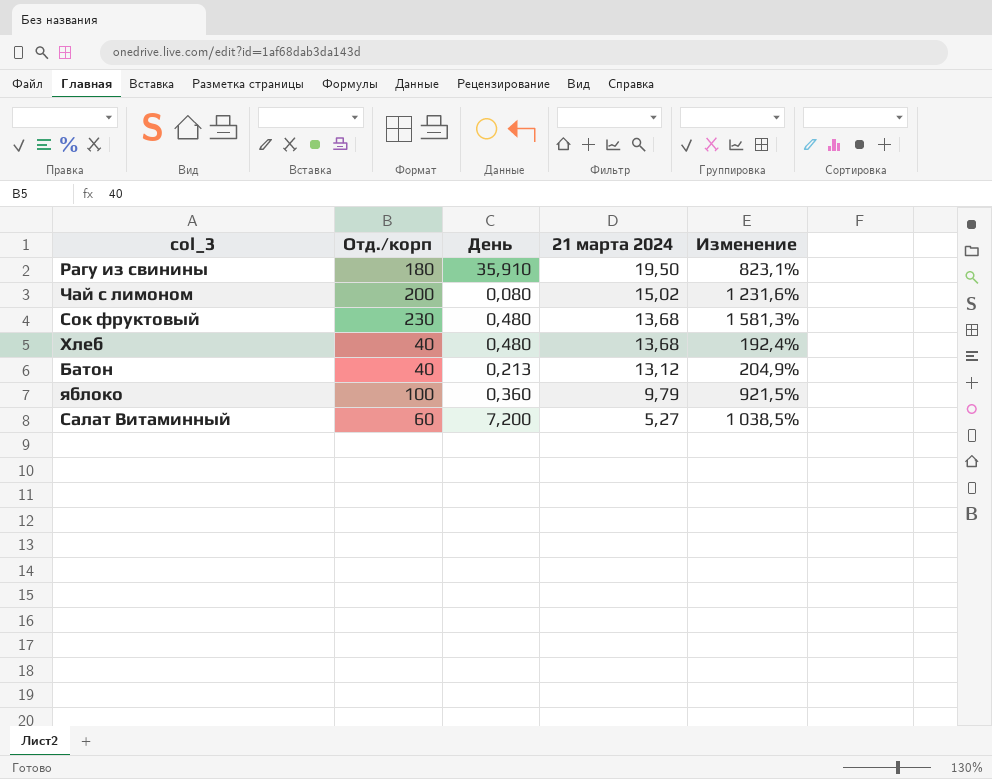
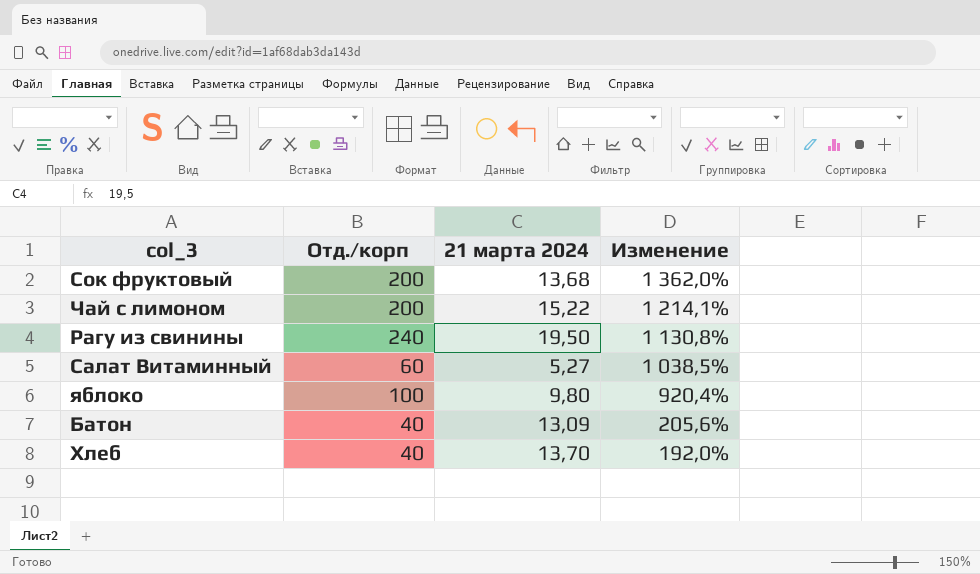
row order: 21 марта 2024 descending -> Изменение descending
column День | position: 3 -> none
Сок фруктовый | Отд./корп: 230 -> 200
Сок фруктовый | Изменение: 1 581,3% -> 1 362,0%
Чай с лимоном | 21 марта 2024: 15,02 -> 15,22
Чай с лимоном | Изменение: 1 231,6% -> 1 214,1%
Рагу из свинины | Отд./корп: 180 -> 240
Рагу из свинины | Изменение: 823,1% -> 1 130,8%
яблоко | 21 марта 2024: 9,79 -> 9,80
яблоко | Изменение: 921,5% -> 920,4%
Батон | 21 марта 2024: 13,12 -> 13,09
Батон | Изменение: 204,9% -> 205,6%
Хлеб | 21 марта 2024: 13,68 -> 13,70
Хлеб | Изменение: 192,4% -> 192,0%

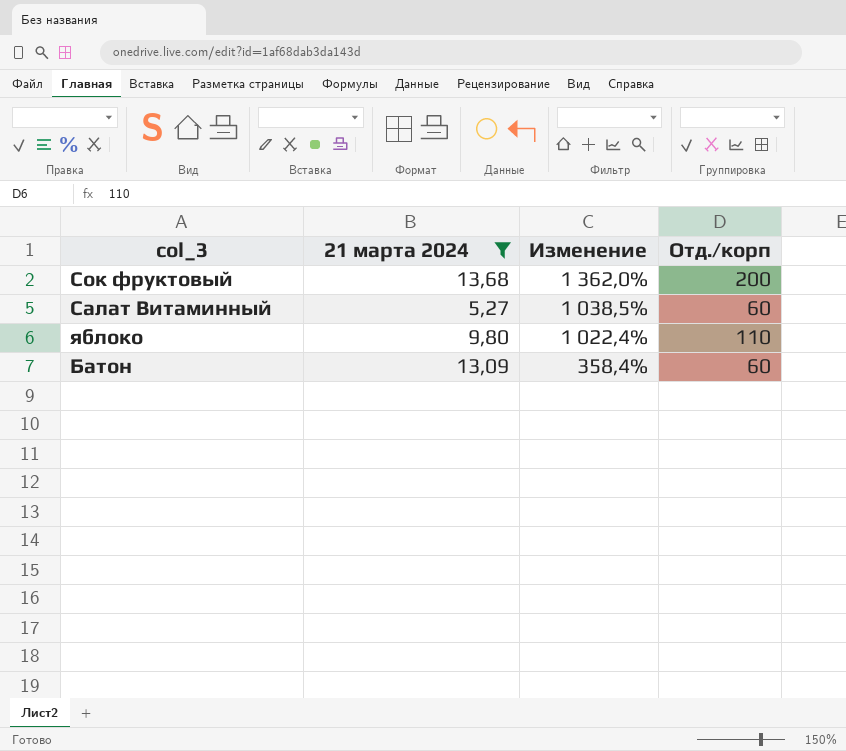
filter: none -> 21 марта 2024 <= 13,68
column Отд./корп | position: 2 -> 4
яблоко | Изменение: 920,4% -> 1 022,4%
яблоко | Отд./корп: 100 -> 110
Батон | Изменение: 205,6% -> 358,4%
Батон | Отд./корп: 40 -> 60

